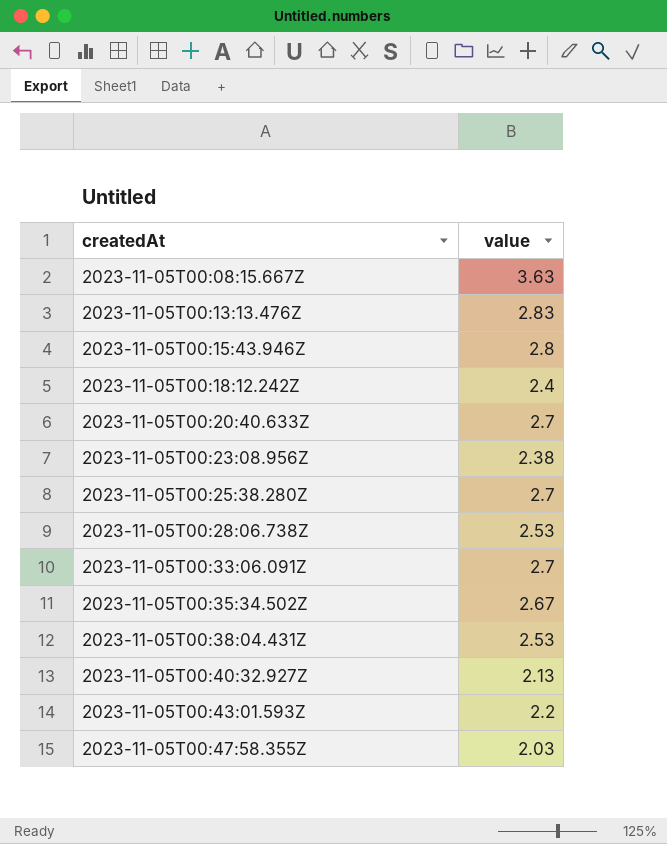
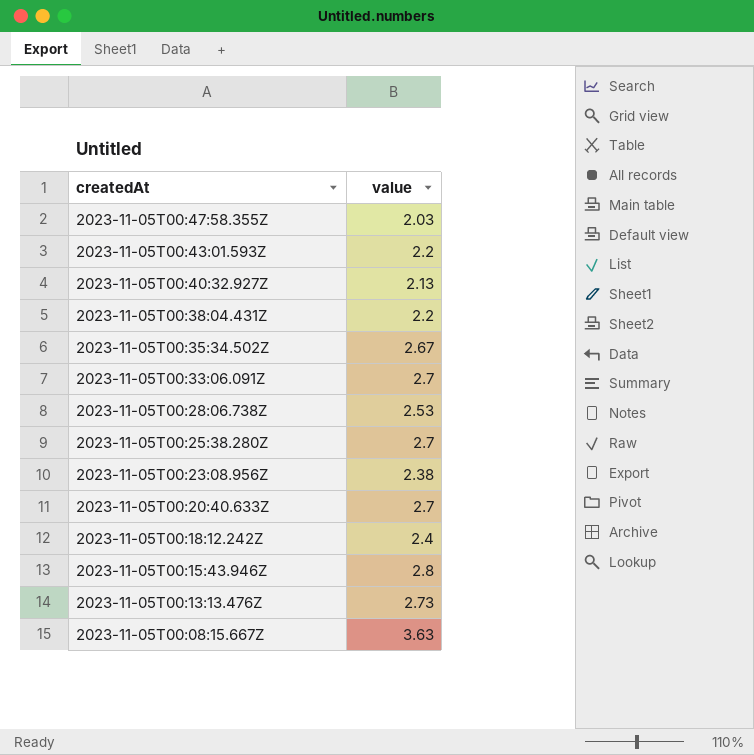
row order: createdAt ascending -> createdAt descending
2023-11-05T00:38:04.431Z | value: 2.53 -> 2.2
2023-11-05T00:13:13.476Z | value: 2.83 -> 2.73

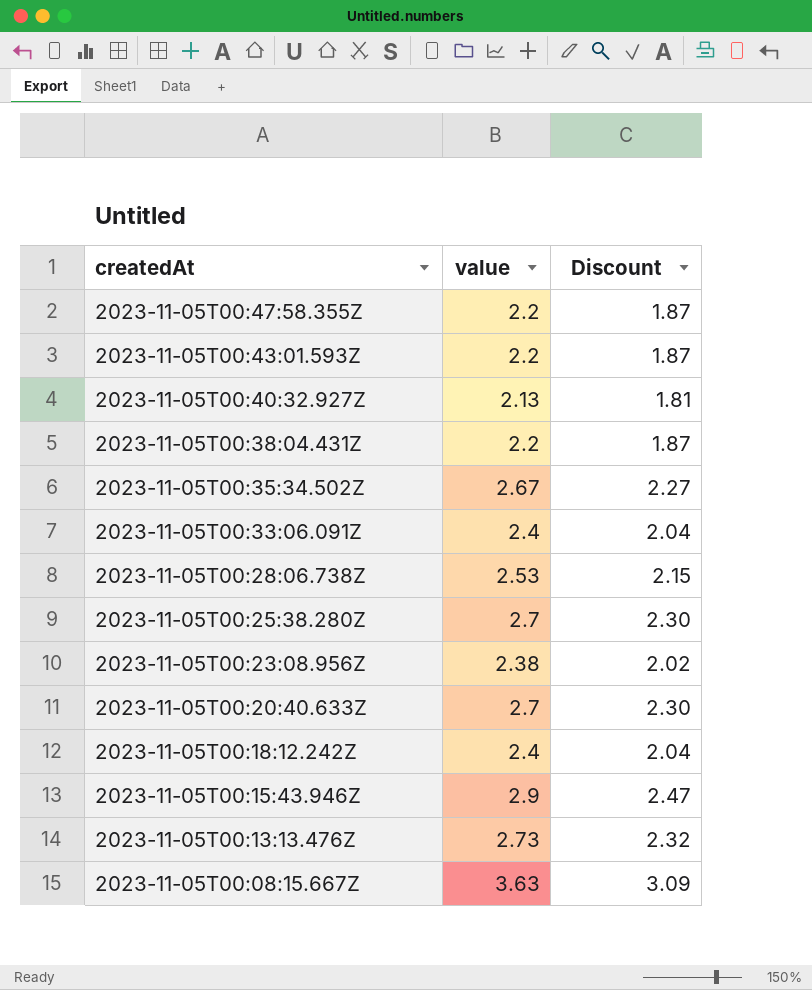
column Discount | formula: none -> [value] * 0.85
2023-11-05T00:47:58.355Z | value: 2.03 -> 2.2
2023-11-05T00:33:06.091Z | value: 2.7 -> 2.4
2023-11-05T00:15:43.946Z | value: 2.8 -> 2.9

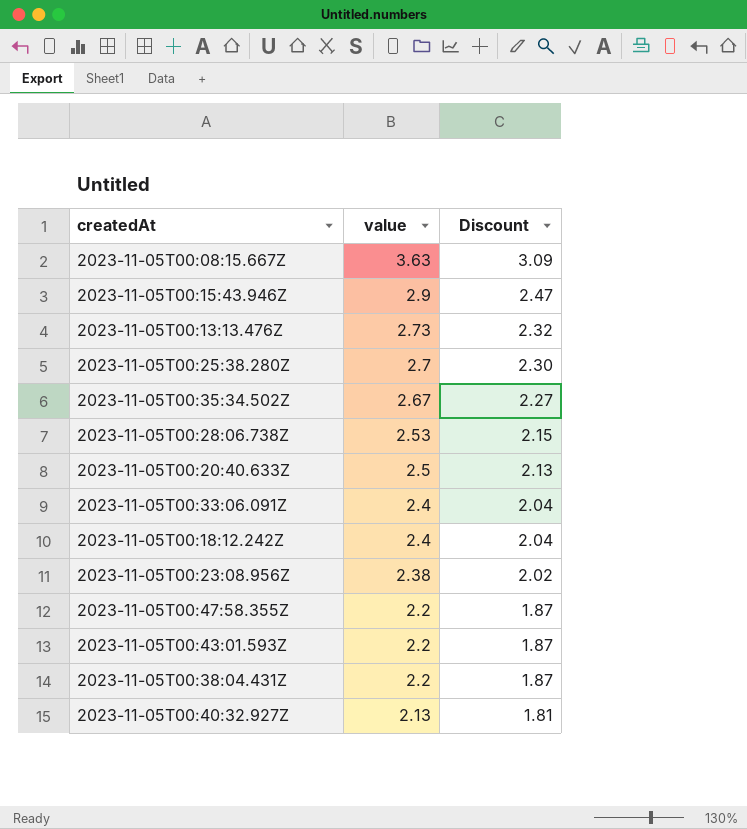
row order: createdAt descending -> value descending
2023-11-05T00:20:40.633Z | value: 2.7 -> 2.5
2023-11-05T00:20:40.633Z | Discount: 2.30 -> 2.13

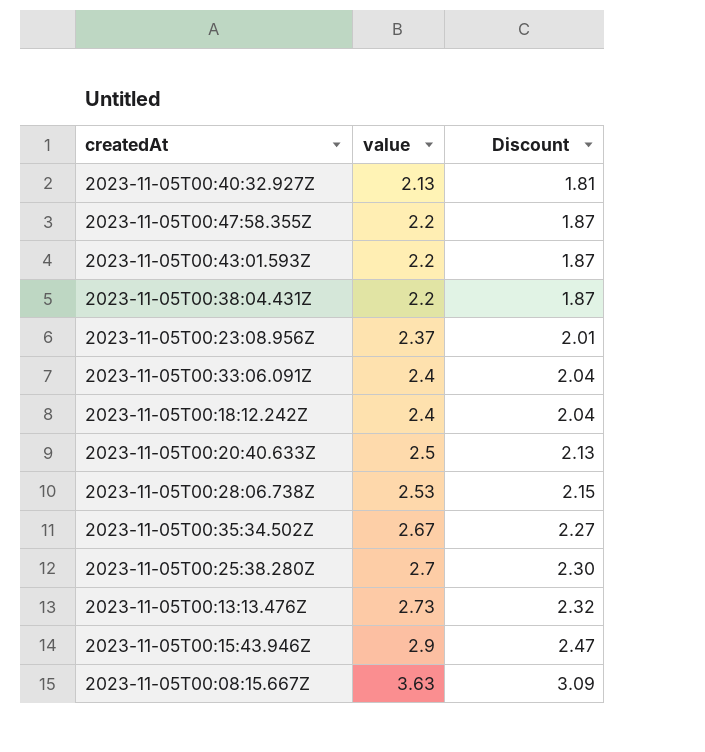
row order: value descending -> value ascending
2023-11-05T00:23:08.956Z | value: 2.38 -> 2.37
2023-11-05T00:23:08.956Z | Discount: 2.02 -> 2.01

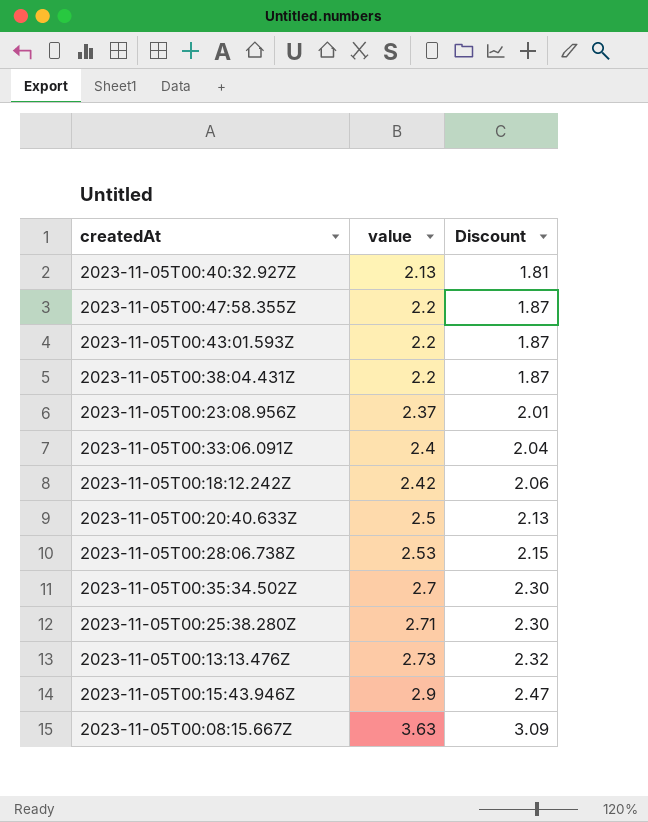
2023-11-05T00:18:12.242Z | value: 2.4 -> 2.42
2023-11-05T00:18:12.242Z | Discount: 2.04 -> 2.06
2023-11-05T00:35:34.502Z | value: 2.67 -> 2.7
2023-11-05T00:35:34.502Z | Discount: 2.27 -> 2.30
2023-11-05T00:25:38.280Z | value: 2.7 -> 2.71

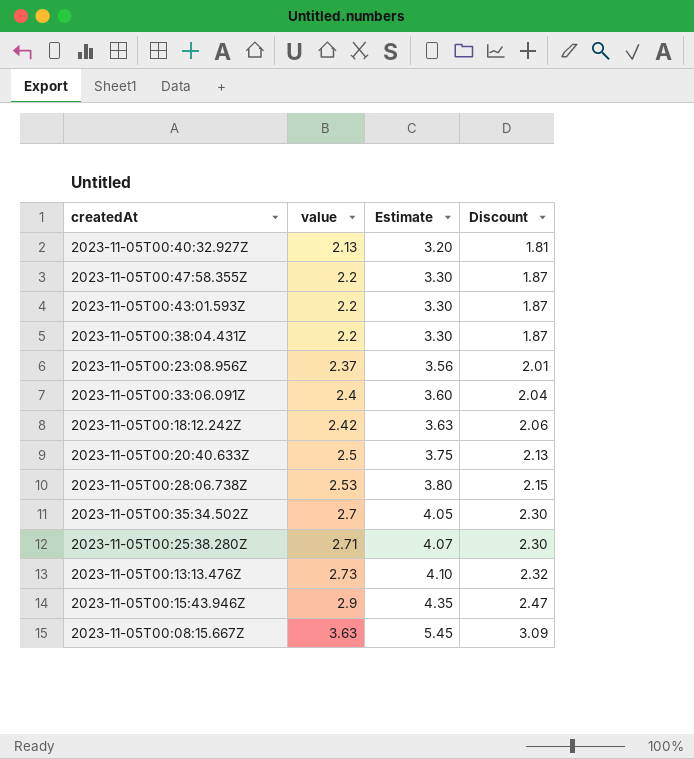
column Estimate | formula: none -> [value] * 1.5

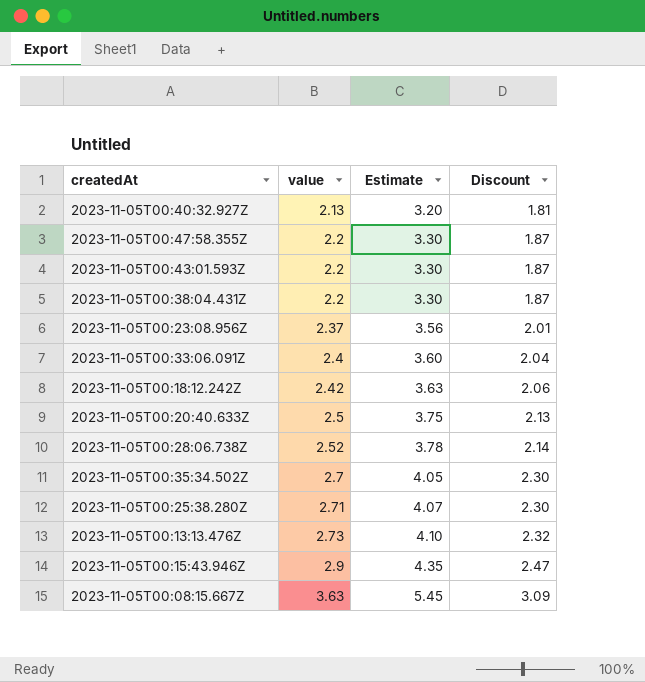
2023-11-05T00:28:06.738Z | value: 2.53 -> 2.52
2023-11-05T00:28:06.738Z | Estimate: 3.80 -> 3.78
2023-11-05T00:28:06.738Z | Discount: 2.15 -> 2.14

